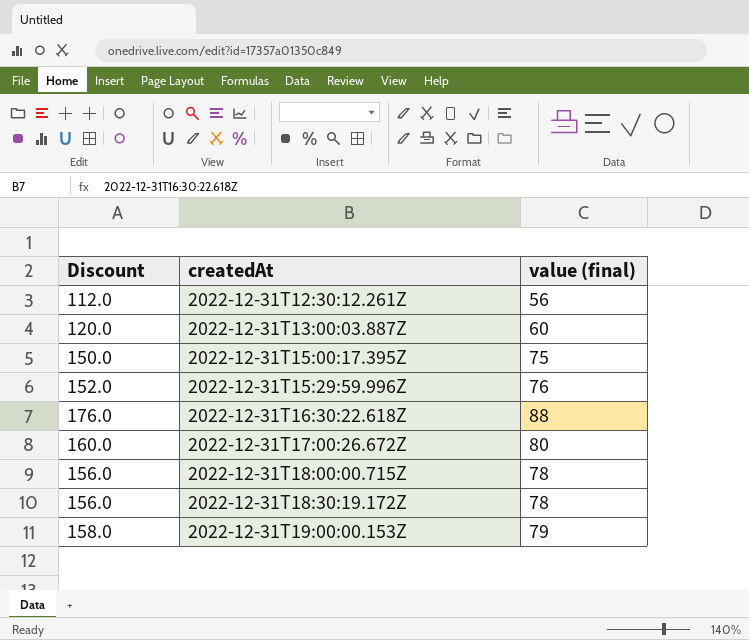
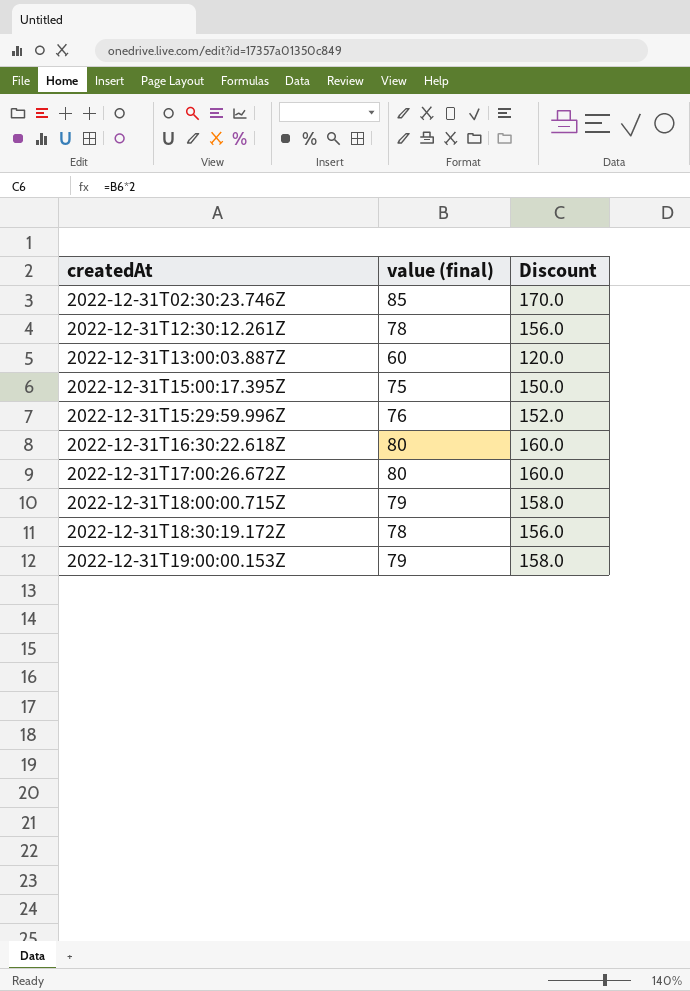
column Discount | position: 1 -> 3
row 2022-12-31T02:30:23.746Z: none -> 85 | 170.0
2022-12-31T12:30:12.261Z | value (final): 56 -> 78
2022-12-31T12:30:12.261Z | Discount: 112.0 -> 156.0
2022-12-31T16:30:22.618Z | value (final): 88 -> 80
2022-12-31T16:30:22.618Z | Discount: 176.0 -> 160.0
2022-12-31T18:00:00.715Z | value (final): 78 -> 79
2022-12-31T18:00:00.715Z | Discount: 156.0 -> 158.0

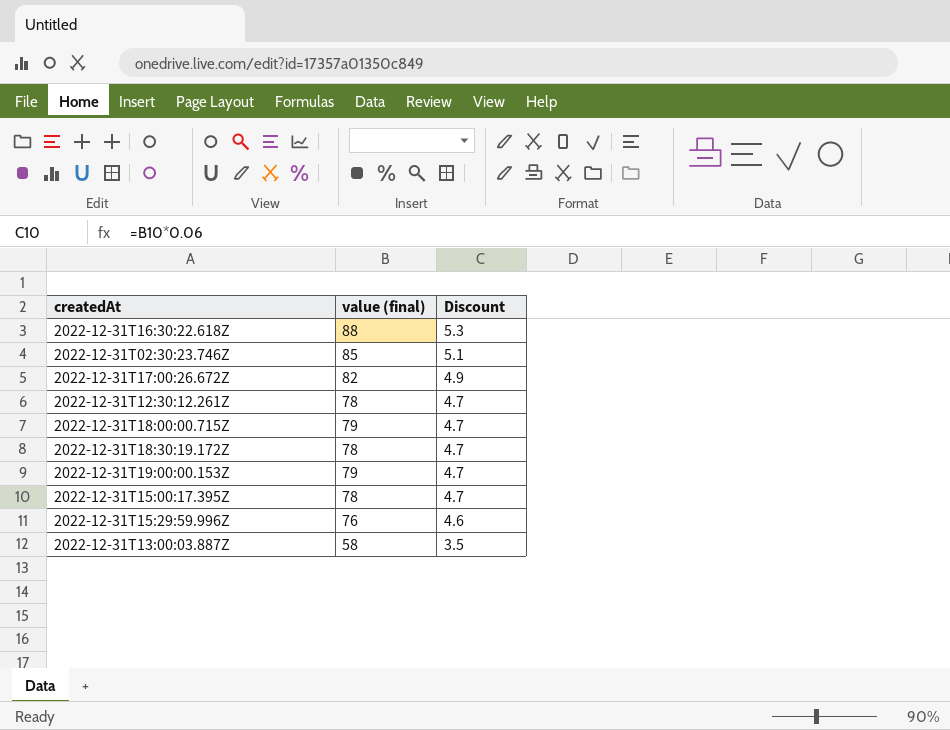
row order: createdAt ascending -> Discount descending
column Discount | formula: [value (final)] * 2 -> [value (final)] * 0.06
2022-12-31T16:30:22.618Z | value (final): 80 -> 88
2022-12-31T17:00:26.672Z | value (final): 80 -> 82
2022-12-31T15:00:17.395Z | value (final): 75 -> 78
2022-12-31T13:00:03.887Z | value (final): 60 -> 58

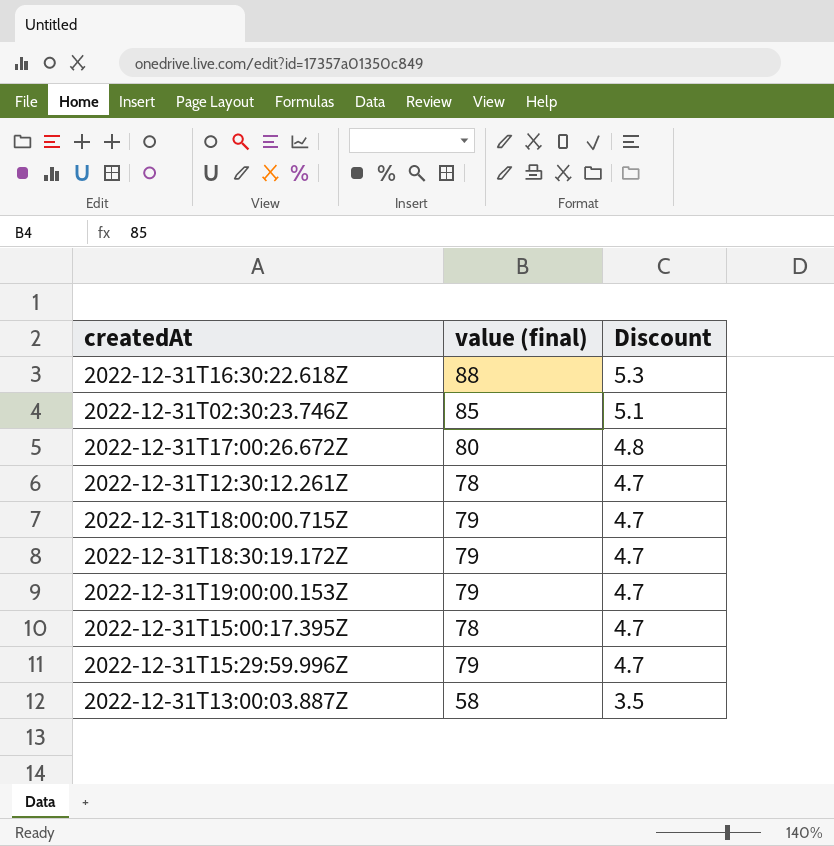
2022-12-31T17:00:26.672Z | value (final): 82 -> 80
2022-12-31T17:00:26.672Z | Discount: 4.9 -> 4.8
2022-12-31T18:30:19.172Z | value (final): 78 -> 79
2022-12-31T15:29:59.996Z | value (final): 76 -> 79
2022-12-31T15:29:59.996Z | Discount: 4.6 -> 4.7

